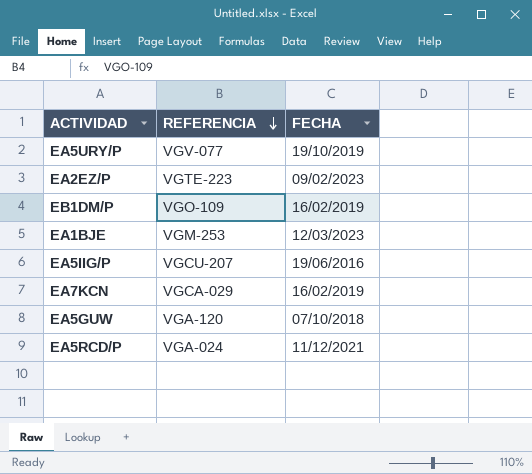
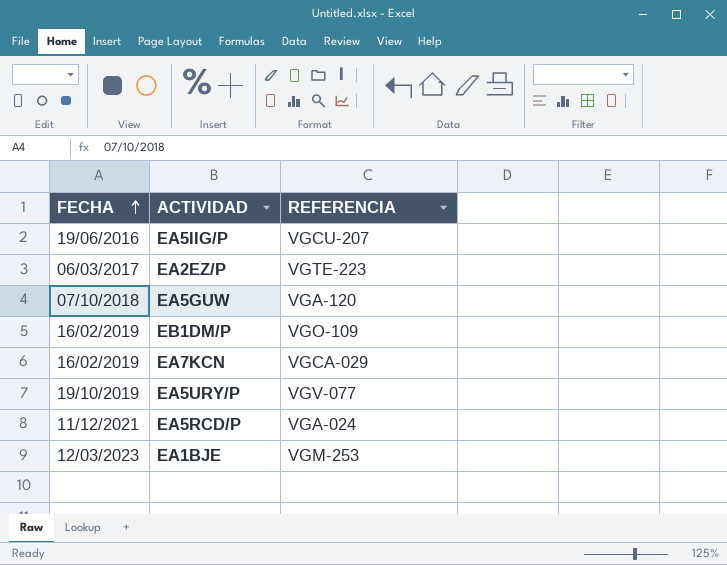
row order: REFERENCIA descending -> FECHA ascending
column FECHA | position: 3 -> 1
EA2EZ/P | FECHA: 09/02/2023 -> 06/03/2017

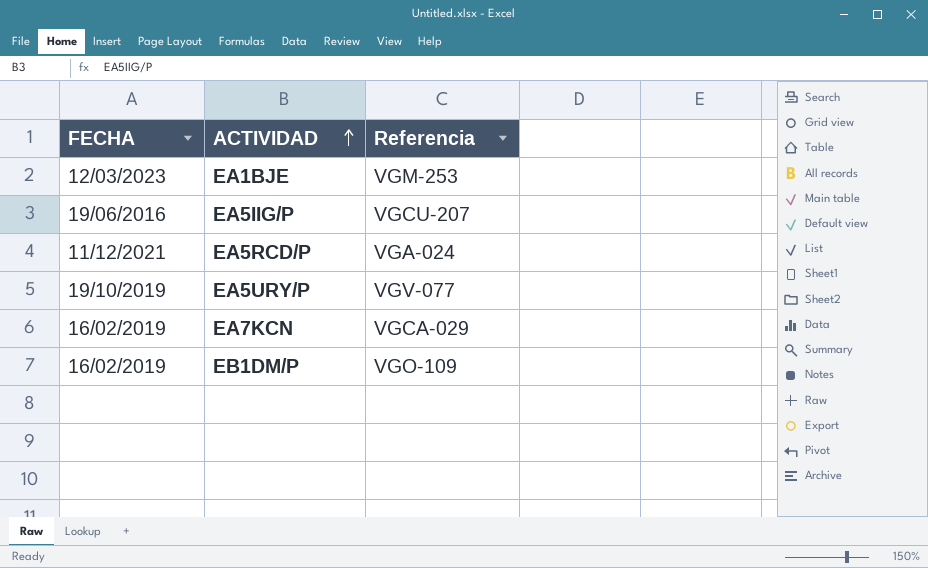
row order: FECHA ascending -> ACTIVIDAD ascending
column name: REFERENCIA -> Referencia
row EA2EZ/P: 06/03/2017 | VGTE-223 -> none
row EA5GUW: 07/10/2018 | VGA-120 -> none

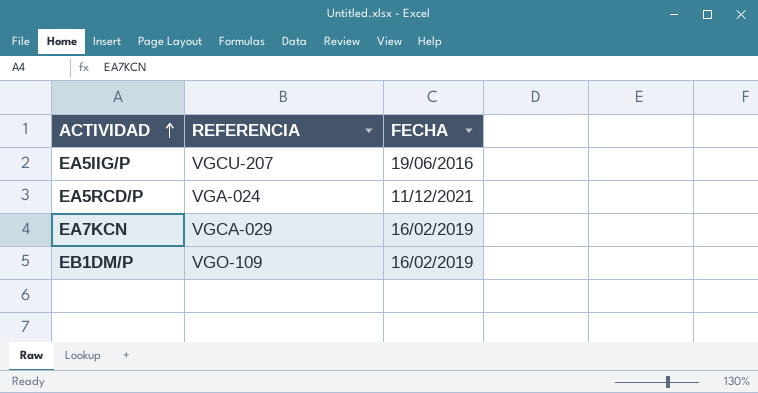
column name: Referencia -> REFERENCIA
column FECHA | position: 1 -> 3
row EA1BJE: 12/03/2023 | VGM-253 -> none
row EA5URY/P: 19/10/2019 | VGV-077 -> none

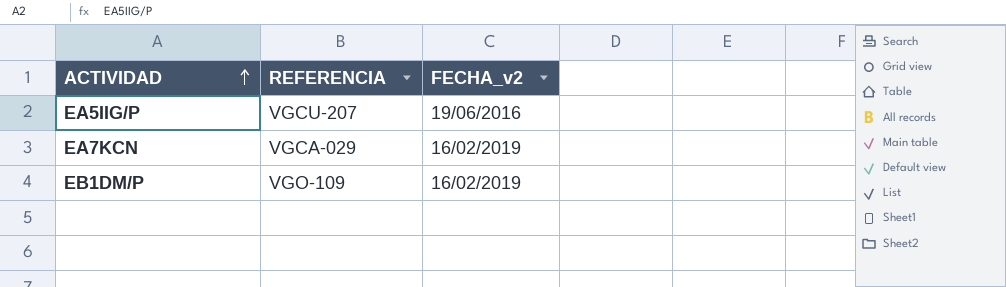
column name: FECHA -> FECHA_v2
row EA5RCD/P: VGA-024 | 11/12/2021 -> none

